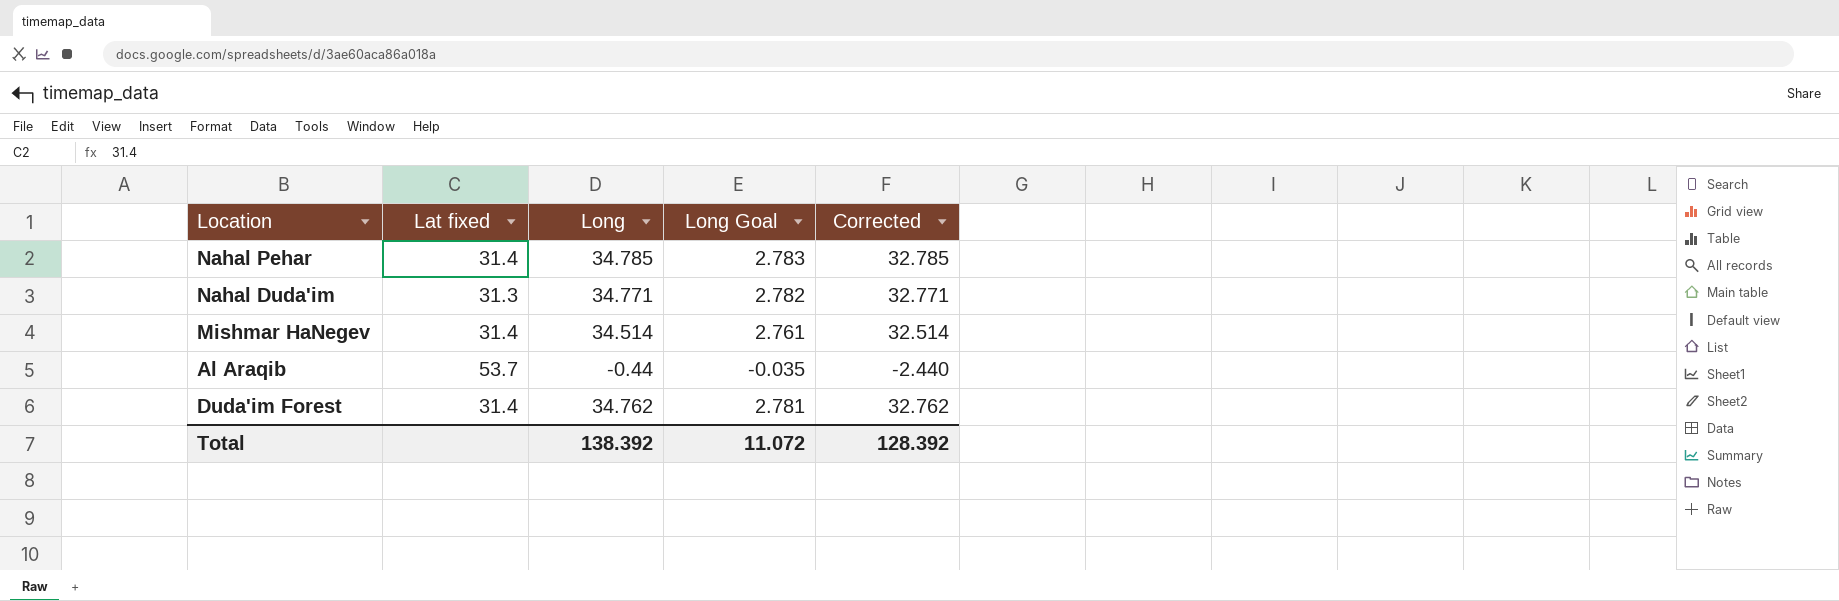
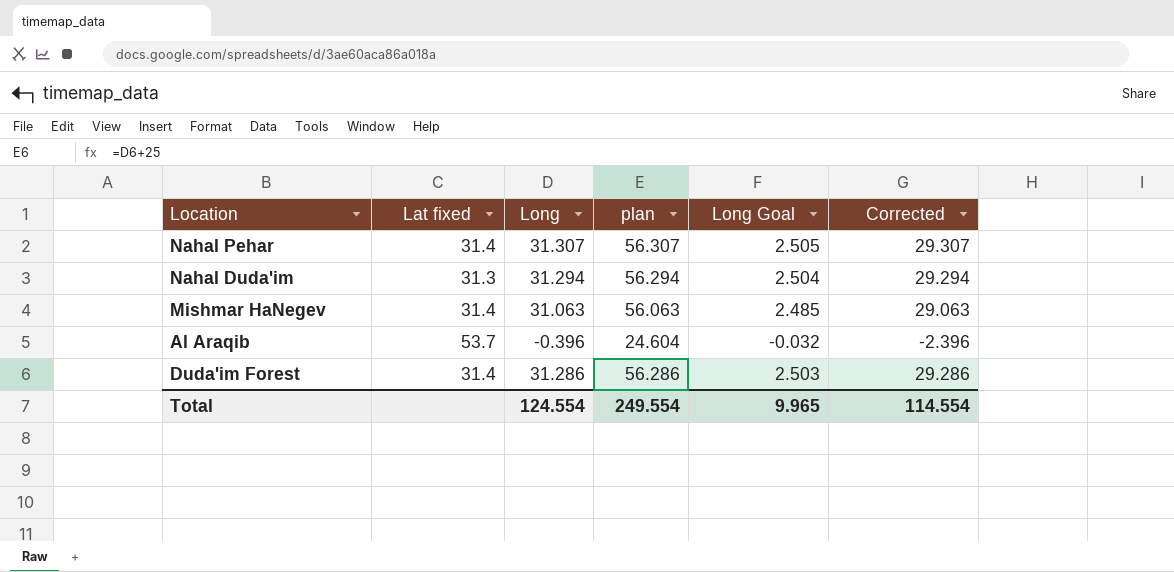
column plan | formula: none -> [Long] + 25
Nahal Pehar | Long: 34.785 -> 31.307
Nahal Pehar | Long Goal: 2.783 -> 2.505
Nahal Pehar | Corrected: 32.785 -> 29.307
Nahal Duda'im | Long: 34.771 -> 31.294
Nahal Duda'im | Long Goal: 2.782 -> 2.504
Nahal Duda'im | Corrected: 32.771 -> 29.294
Mishmar HaNegev | Long: 34.514 -> 31.063
Mishmar HaNegev | Long Goal: 2.761 -> 2.485
Mishmar HaNegev | Corrected: 32.514 -> 29.063
Al Araqib | Long: -0.44 -> -0.396
Al Araqib | Long Goal: -0.035 -> -0.032
Al Araqib | Corrected: -2.440 -> -2.396
Duda'im Forest | Long: 34.762 -> 31.286
Duda'im Forest | Long Goal: 2.781 -> 2.503
Duda'im Forest | Corrected: 32.762 -> 29.286
Total | Long: 138.392 -> 124.554
Total | Long Goal: 11.072 -> 9.965
Total | Corrected: 128.392 -> 114.554

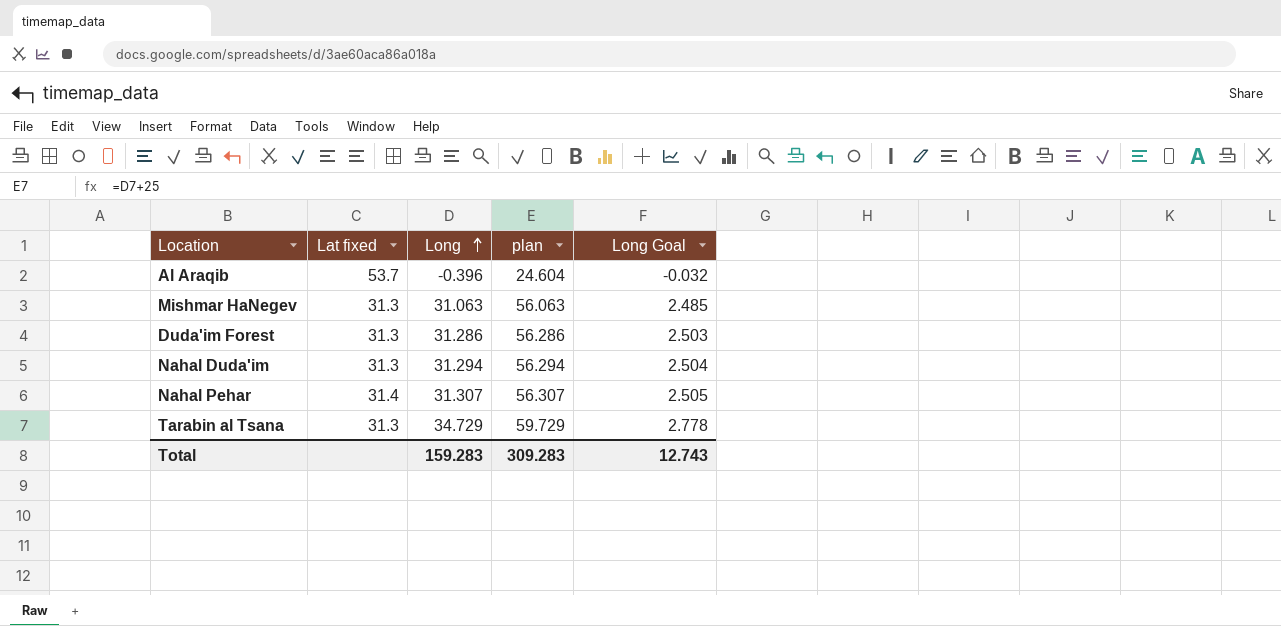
row order: none -> Long ascending
column Corrected | formula: [Long] - 2 -> none
Mishmar HaNegev | Lat fixed: 31.4 -> 31.3
Duda'im Forest | Lat fixed: 31.4 -> 31.3
row Tarabin al Tsana: none -> 31.3 | 34.729 | 59.729 | 2.778
Total | Long: 124.554 -> 159.283
Total | plan: 249.554 -> 309.283
Total | Long Goal: 9.965 -> 12.743

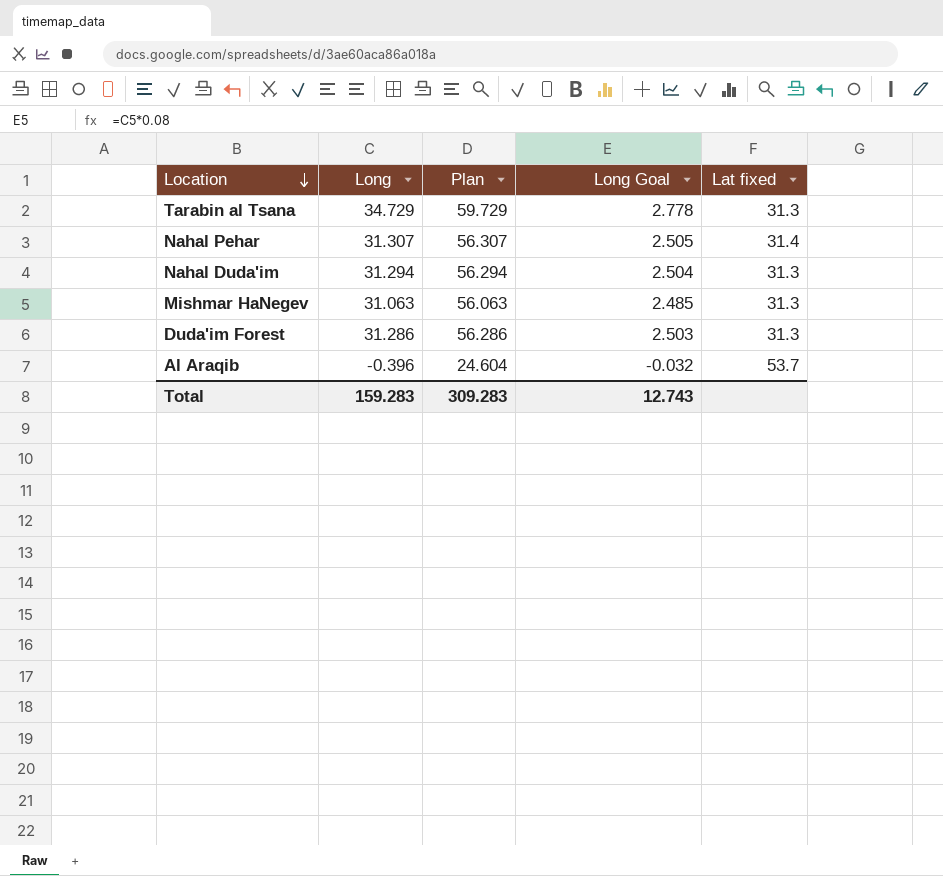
row order: Long ascending -> Location descending
column name: plan -> Plan
column Lat fixed | position: 2 -> 5

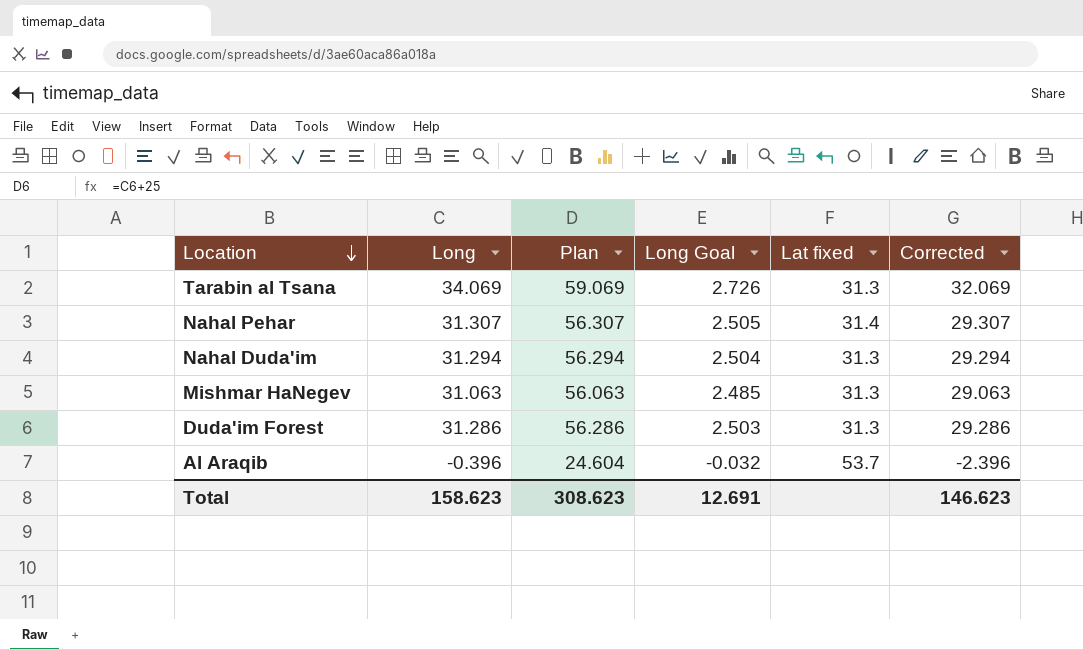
column Corrected | formula: none -> [Long] - 2
Tarabin al Tsana | Long: 34.729 -> 34.069
Tarabin al Tsana | Plan: 59.729 -> 59.069
Tarabin al Tsana | Long Goal: 2.778 -> 2.726
Total | Long: 159.283 -> 158.623
Total | Plan: 309.283 -> 308.623
Total | Long Goal: 12.743 -> 12.691

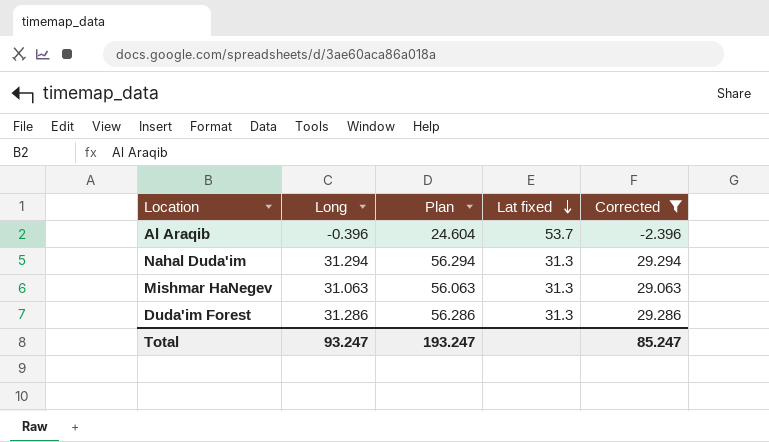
filter: none -> Corrected <= 29.294
row order: Location descending -> Lat fixed descending
column Long Goal | formula: [Long] * 0.08 -> none
Total | Long: 158.623 -> 93.247
Total | Plan: 308.623 -> 193.247
Total | Corrected: 146.623 -> 85.247

